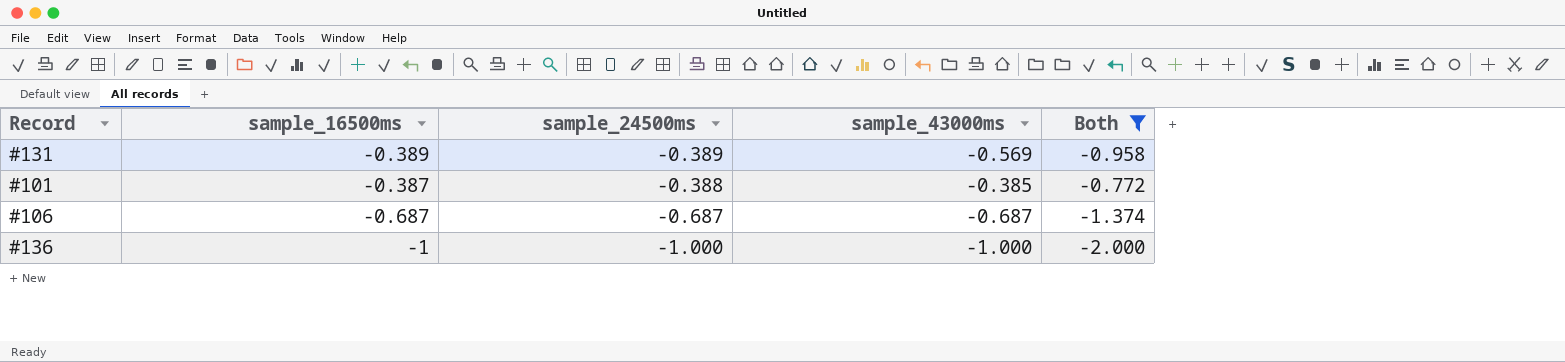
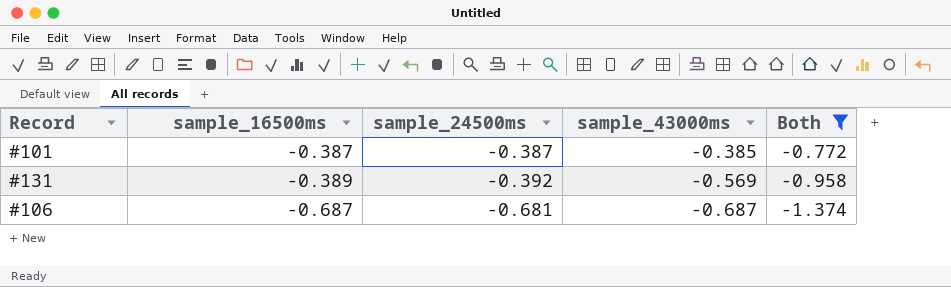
row order: none -> sample_16500ms descending
row #136: -1 | -1.000 | -1.000 | -2.000 -> none
#101 | sample_24500ms: -0.388 -> -0.387
#131 | sample_24500ms: -0.389 -> -0.392
#106 | sample_24500ms: -0.687 -> -0.681

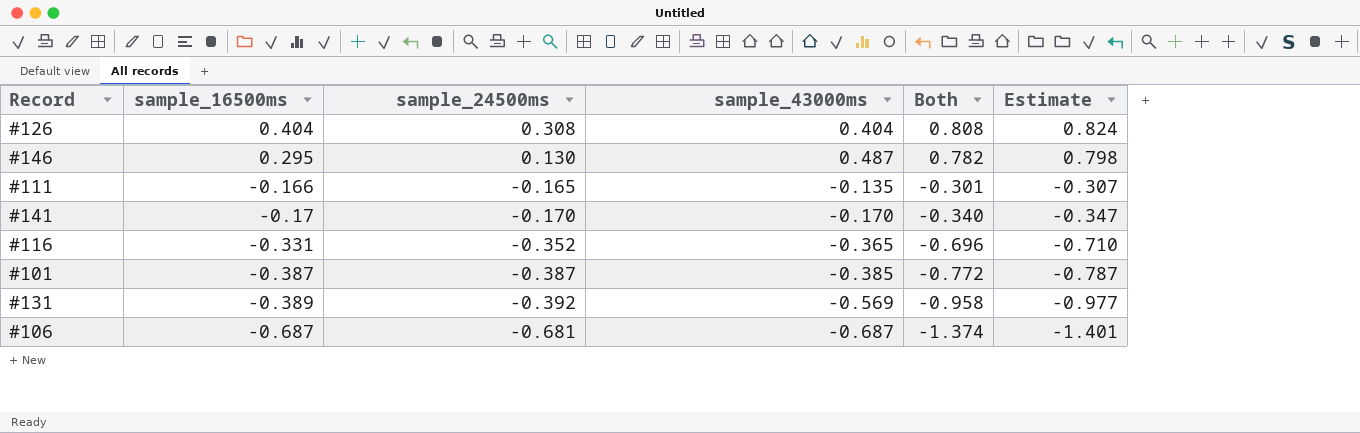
filter: Both <= -0.772 -> none
column Estimate | formula: none -> [Both] * 1.02

